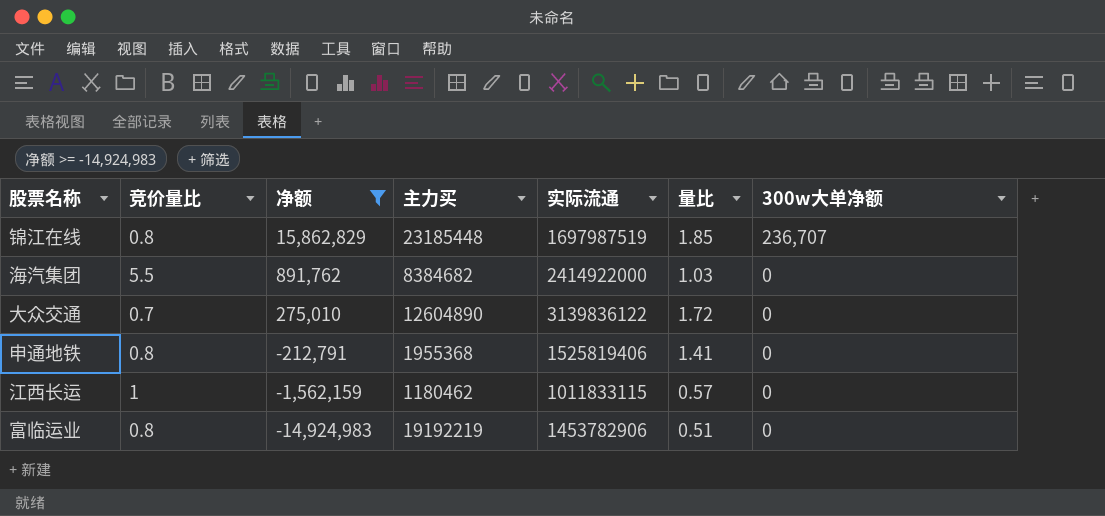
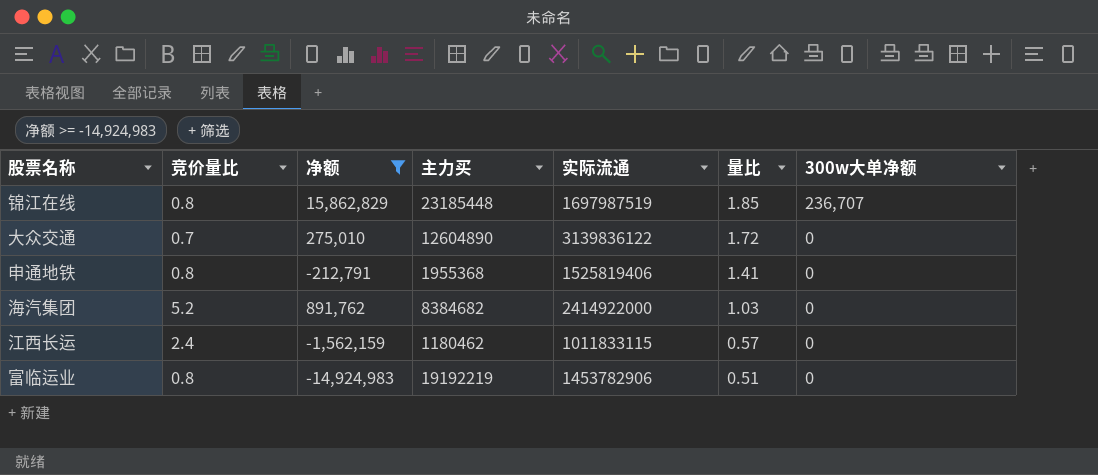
row order: 净额 descending -> 量比 descending
海汽集团 | 竞价量比: 5.5 -> 5.2
江西长运 | 竞价量比: 1 -> 2.4

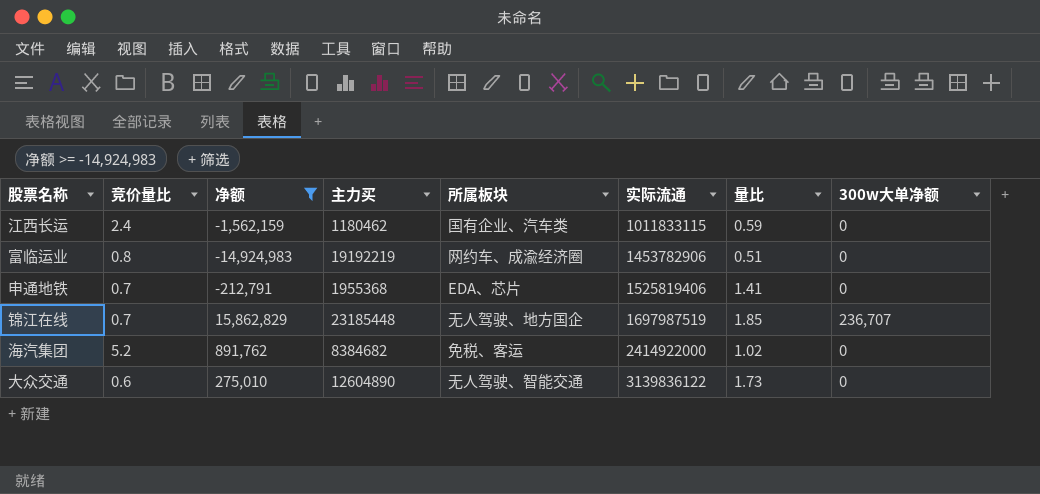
row order: 量比 descending -> 实际流通 ascending
column 所属板块 | position: none -> 5
江西长运 | 量比: 0.57 -> 0.59
申通地铁 | 竞价量比: 0.8 -> 0.7
锦江在线 | 竞价量比: 0.8 -> 0.7
海汽集团 | 量比: 1.03 -> 1.02
大众交通 | 竞价量比: 0.7 -> 0.6
大众交通 | 量比: 1.72 -> 1.73

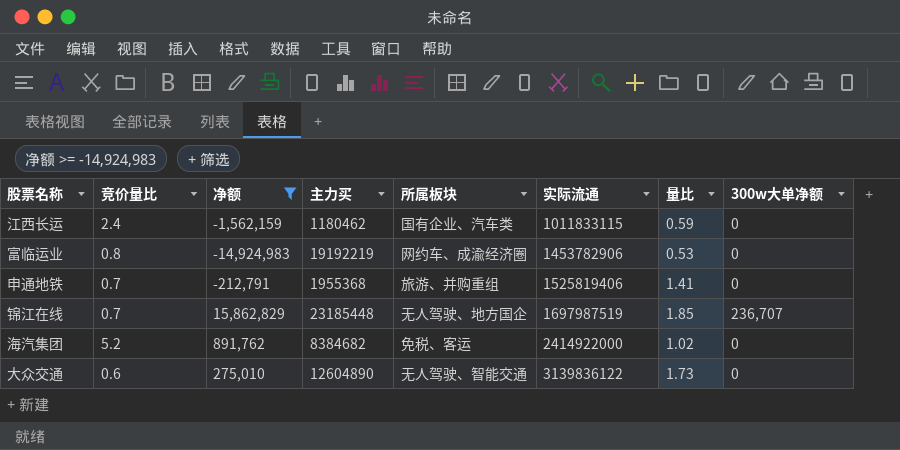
富临运业 | 量比: 0.51 -> 0.53
申通地铁 | 所属板块: EDA、芯片 -> 旅游、并购重组

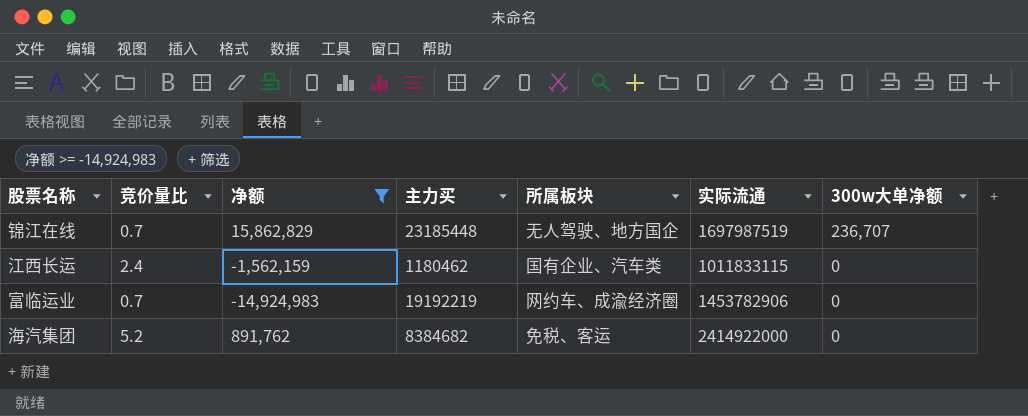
row order: 实际流通 ascending -> 300w大单净额 descending
column 量比 | position: 7 -> none
row 申通地铁: 0.7 | -212,791 | 1955368 | 旅游、并购重组 | 1525819406 | 1.41 | 0 -> none
row 大众交通: 0.6 | 275,010 | 12604890 | 无人驾驶、智能交通 | 3139836122 | 1.73 | 0 -> none
富临运业 | 竞价量比: 0.8 -> 0.7

